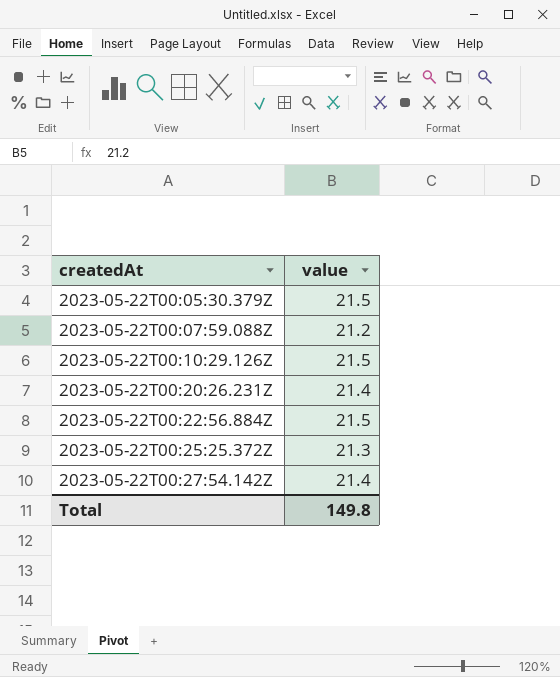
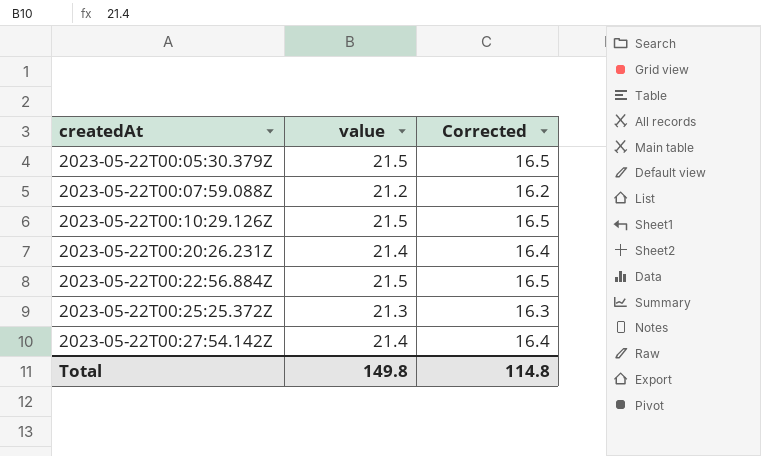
column Corrected | formula: none -> [value] - 5

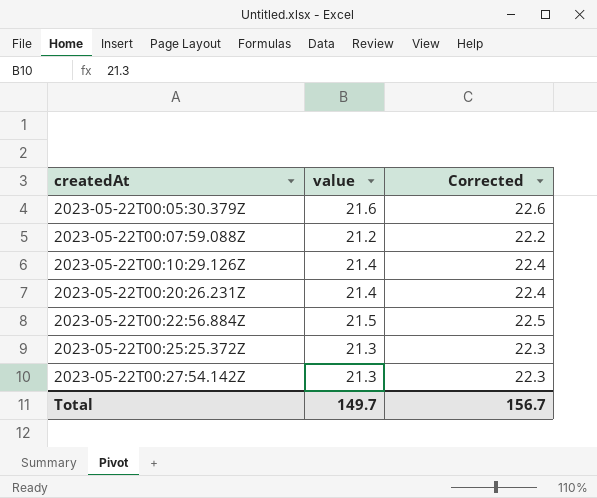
column Corrected | formula: [value] - 5 -> [value] + 1
2023-05-22T00:05:30.379Z | value: 21.5 -> 21.6
2023-05-22T00:10:29.126Z | value: 21.5 -> 21.4
2023-05-22T00:27:54.142Z | value: 21.4 -> 21.3
Total | value: 149.8 -> 149.7
Total | Corrected: 114.8 -> 156.7

